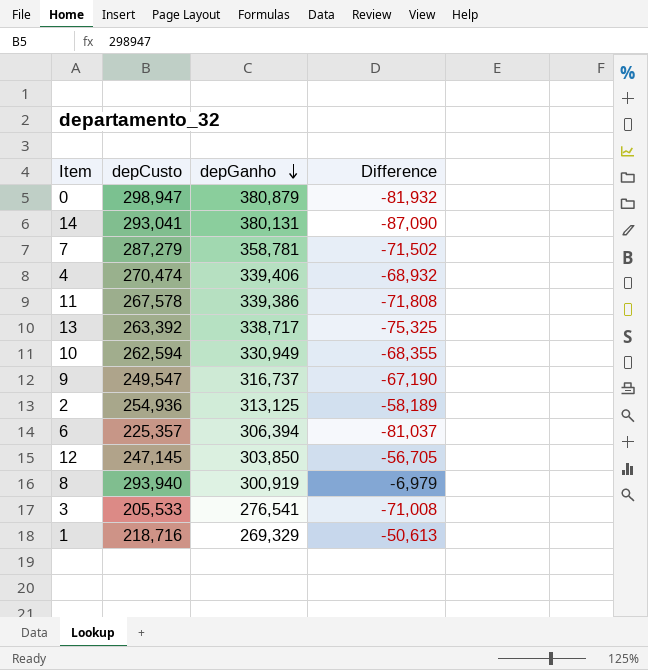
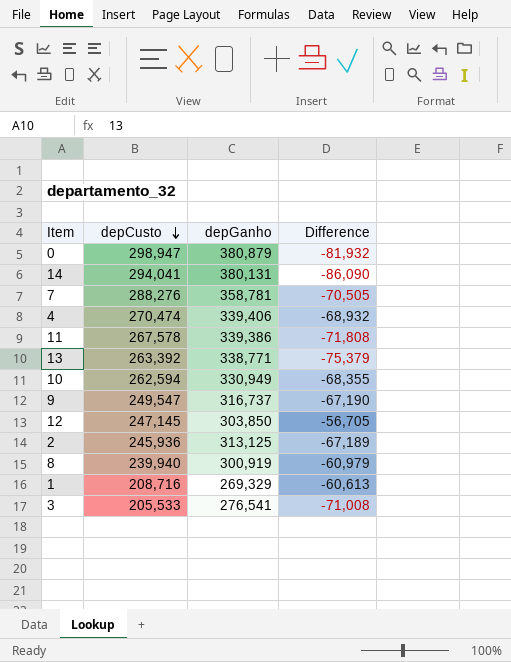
row order: depGanho descending -> depCusto descending
row 6: 225,357 | 306,394 | -81,037 -> none
14 | depCusto: 293,041 -> 294,041
14 | Difference: -87,090 -> -86,090
7 | depCusto: 287,279 -> 288,276
7 | Difference: -71,502 -> -70,505
13 | depGanho: 338,717 -> 338,771
13 | Difference: -75,325 -> -75,379
2 | depCusto: 254,936 -> 245,936
2 | Difference: -58,189 -> -67,189
8 | depCusto: 293,940 -> 239,940
8 | Difference: -6,979 -> -60,979
1 | depCusto: 218,716 -> 208,716
1 | Difference: -50,613 -> -60,613

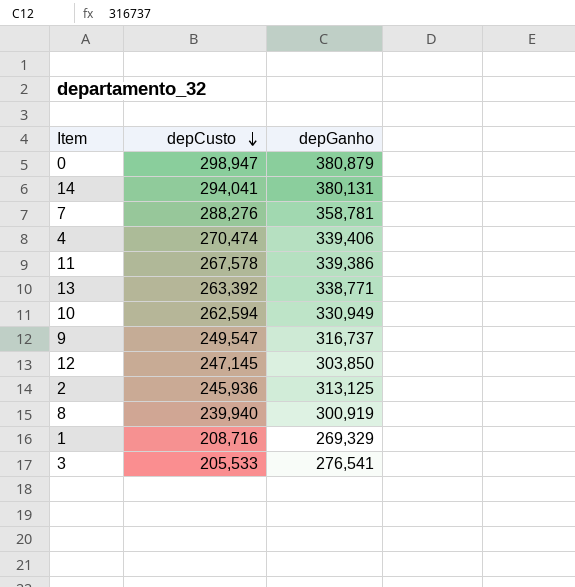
column Difference | formula: [depCusto] - [depGanho] -> none

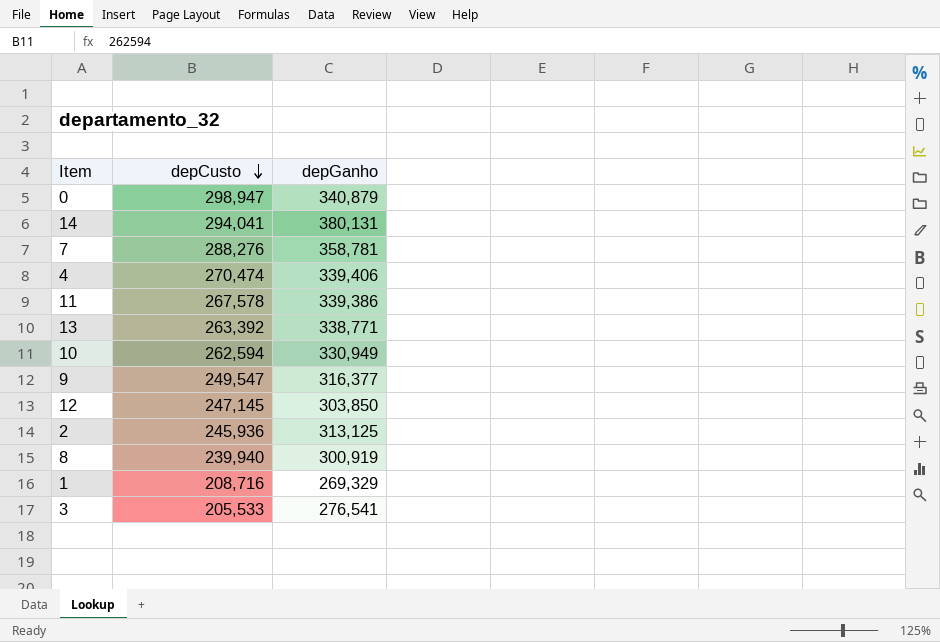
0 | depGanho: 380,879 -> 340,879
9 | depGanho: 316,737 -> 316,377

